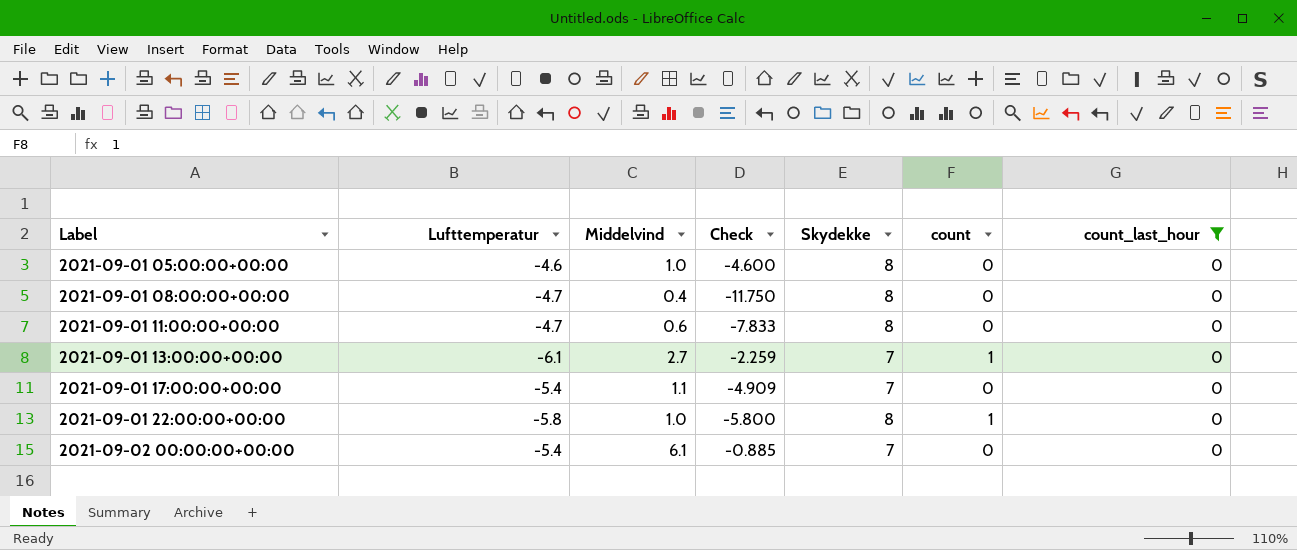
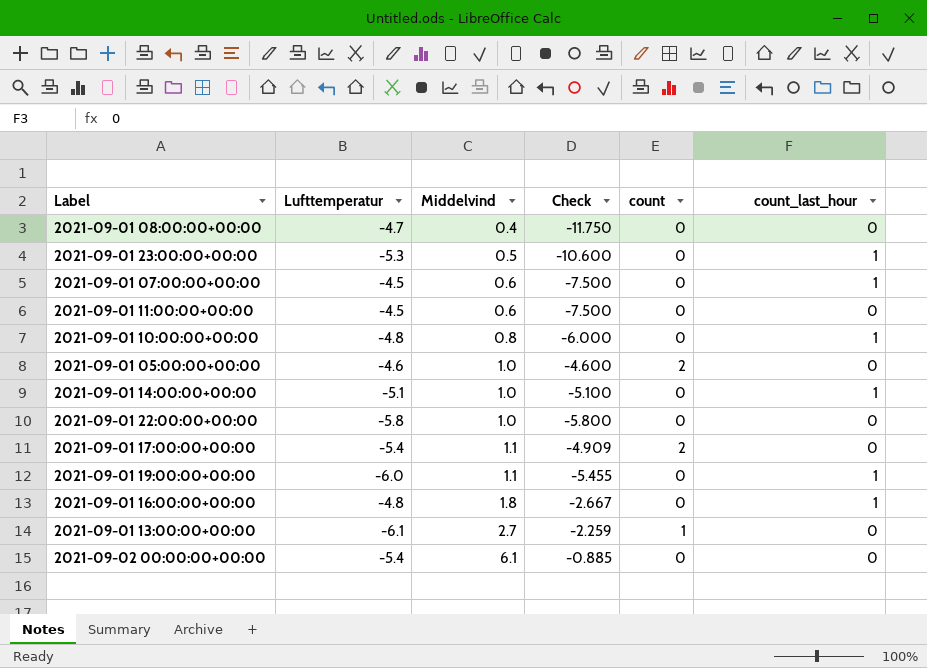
filter: count_last_hour = 0 -> none
row order: Label ascending -> Middelvind ascending
column Skydekke | position: 5 -> none
2021-09-01 11:00:00+00:00 | Lufttemperatur: -4.7 -> -4.5
2021-09-01 11:00:00+00:00 | Check: -7.833 -> -7.500
2021-09-01 05:00:00+00:00 | count: 0 -> 2
2021-09-01 22:00:00+00:00 | count: 1 -> 0
2021-09-01 17:00:00+00:00 | count: 0 -> 2

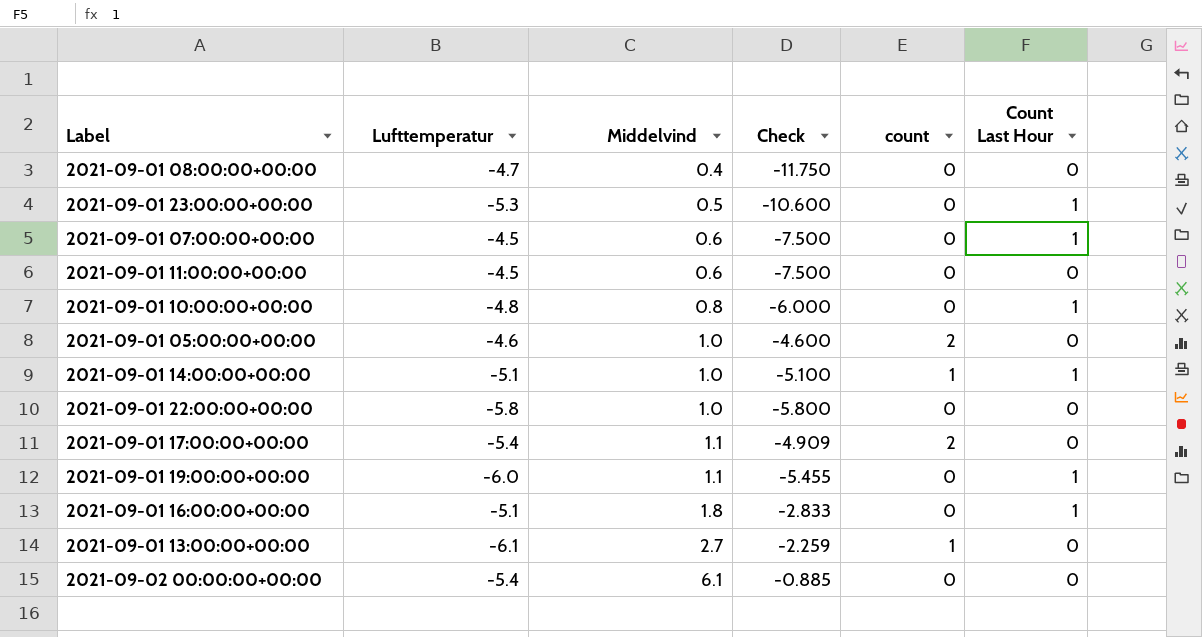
column name: count_last_hour -> Count Last Hour
2021-09-01 14:00:00+00:00 | count: 0 -> 1
2021-09-01 16:00:00+00:00 | Lufttemperatur: -4.8 -> -5.1
2021-09-01 16:00:00+00:00 | Check: -2.667 -> -2.833

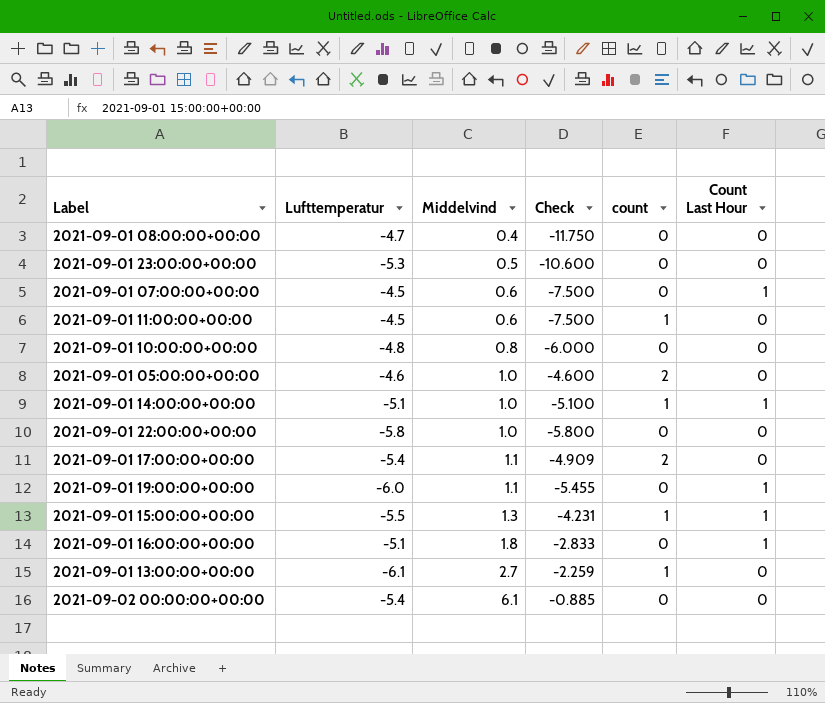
2021-09-01 23:00:00+00:00 | Count Last Hour: 1 -> 0
2021-09-01 11:00:00+00:00 | count: 0 -> 1
2021-09-01 10:00:00+00:00 | Count Last Hour: 1 -> 0
row 2021-09-01 15:00:00+00:00: none -> -5.5 | 1.3 | -4.231 | 1 | 1

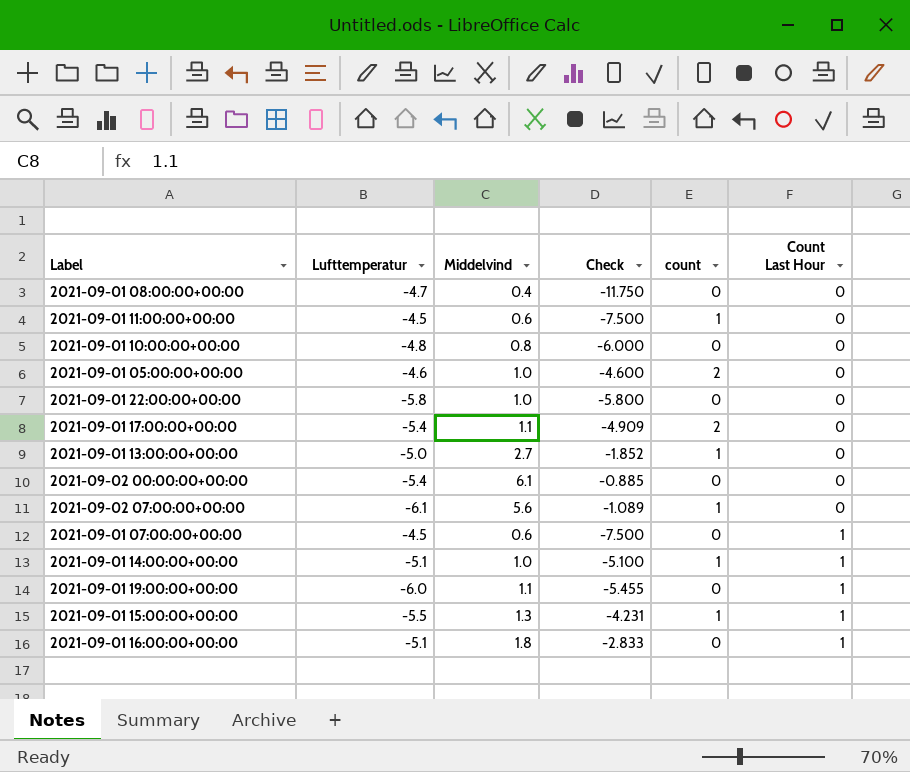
row order: Middelvind ascending -> Count Last Hour ascending
row 2021-09-01 23:00:00+00:00: -5.3 | 0.5 | -10.600 | 0 | 0 -> none
2021-09-01 13:00:00+00:00 | Lufttemperatur: -6.1 -> -5.0
2021-09-01 13:00:00+00:00 | Check: -2.259 -> -1.852
row 2021-09-02 07:00:00+00:00: none -> -6.1 | 5.6 | -1.089 | 1 | 0

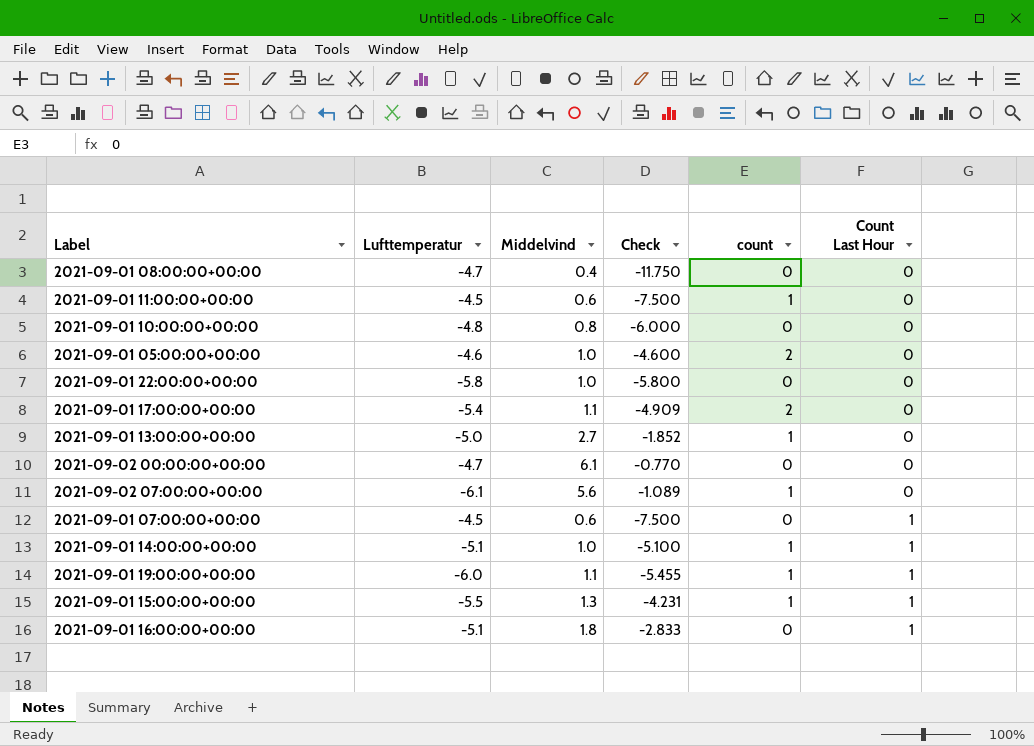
2021-09-02 00:00:00+00:00 | Lufttemperatur: -5.4 -> -4.7
2021-09-02 00:00:00+00:00 | Check: -0.885 -> -0.770
2021-09-01 19:00:00+00:00 | count: 0 -> 1

